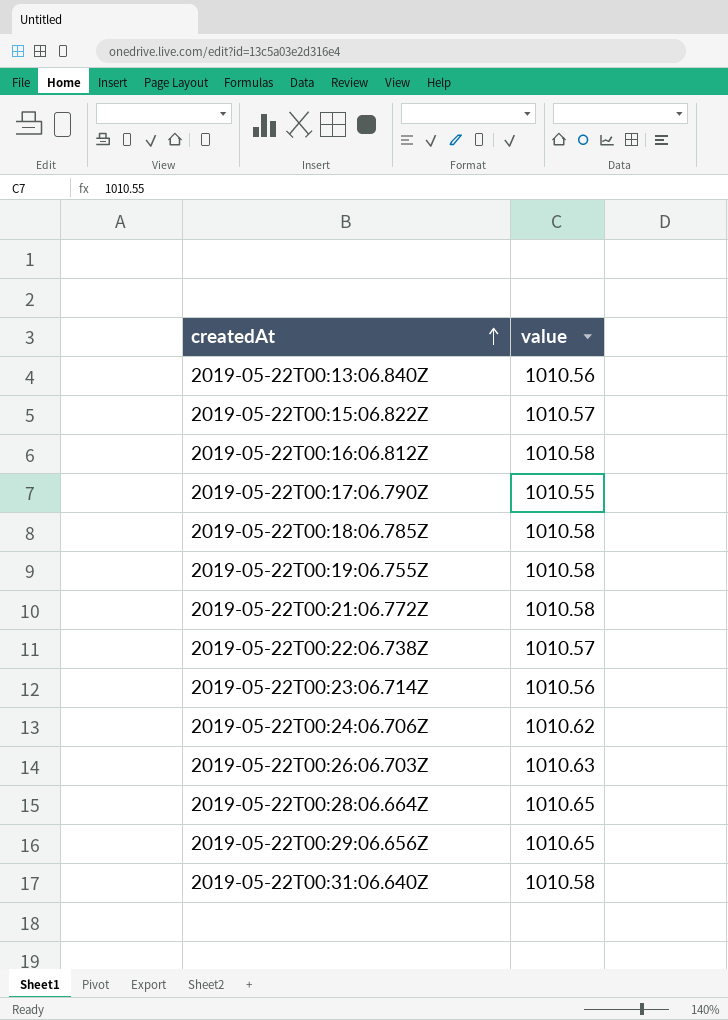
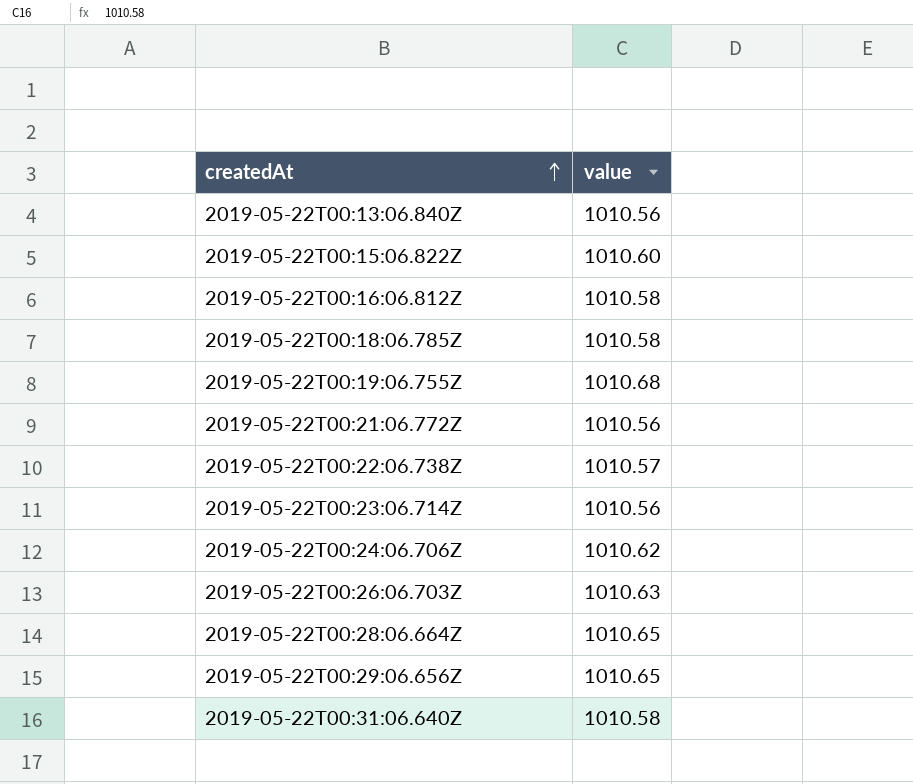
row 2019-05-22T00:17:06.790Z: 1010.55 -> none
2019-05-22T00:15:06.822Z | value: 1010.57 -> 1010.60
2019-05-22T00:19:06.755Z | value: 1010.58 -> 1010.68
2019-05-22T00:21:06.772Z | value: 1010.58 -> 1010.56

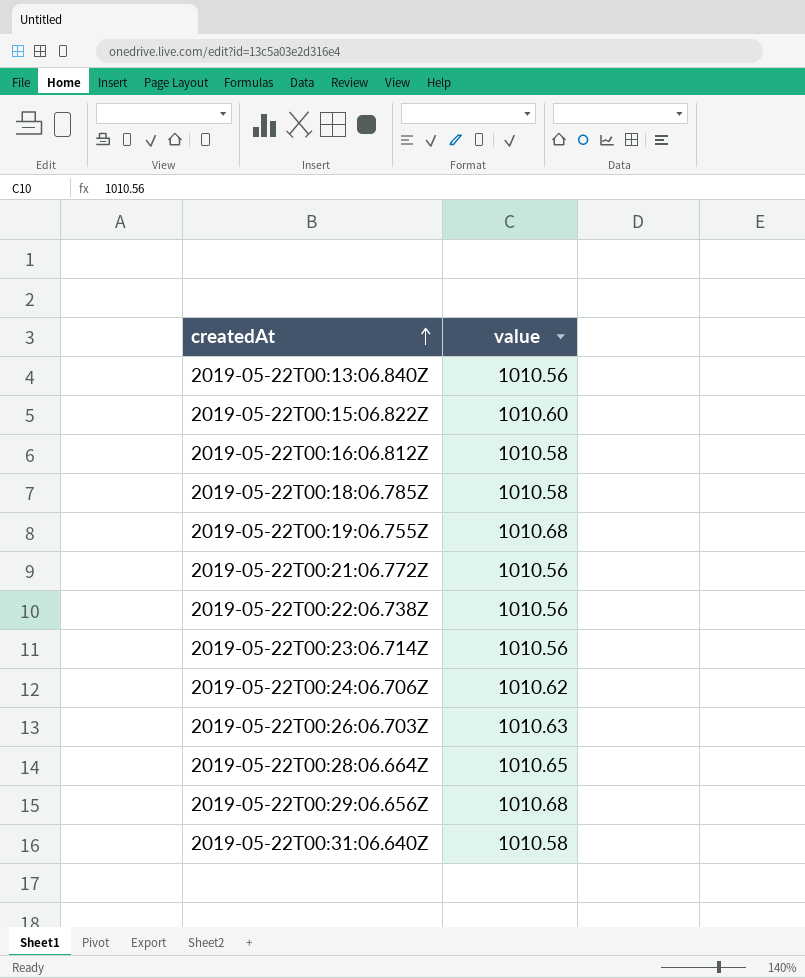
2019-05-22T00:22:06.738Z | value: 1010.57 -> 1010.56
2019-05-22T00:29:06.656Z | value: 1010.65 -> 1010.68

